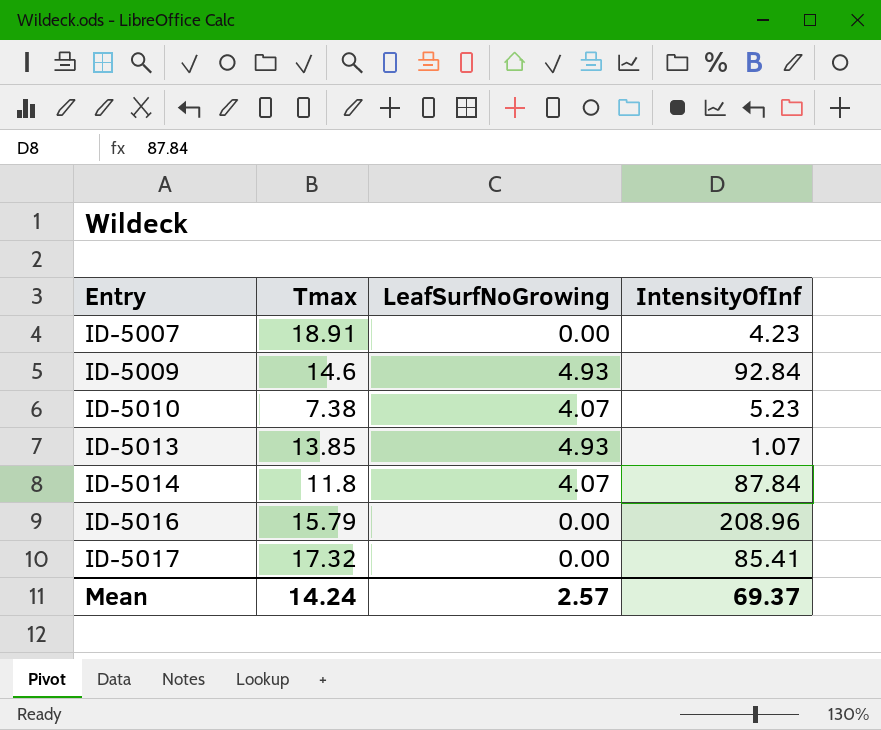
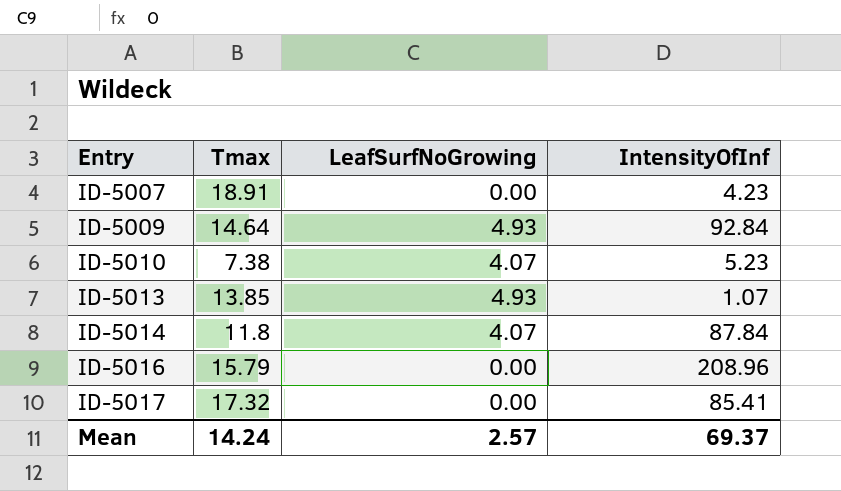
ID-5009 | Tmax: 14.6 -> 14.64

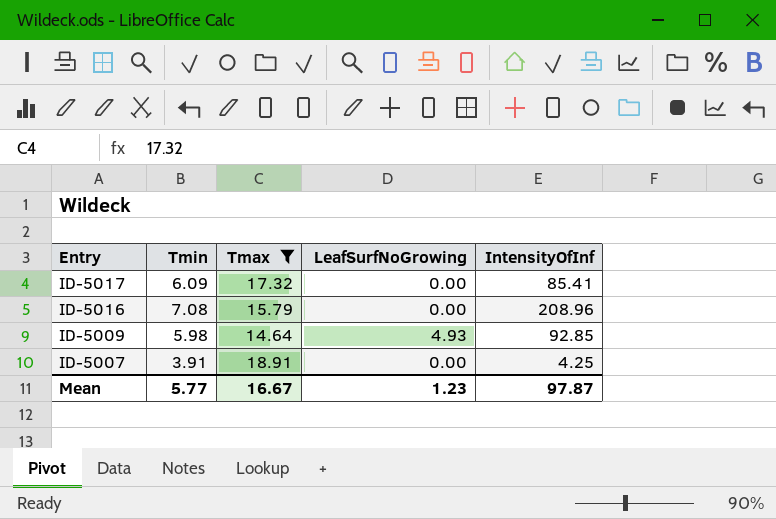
filter: none -> Tmax >= 14.64
row order: Entry ascending -> Entry descending
column Tmin | position: none -> 2
ID-5009 | IntensityOfInf: 92.84 -> 92.85
ID-5007 | IntensityOfInf: 4.23 -> 4.25
Mean | Tmax: 14.24 -> 16.67
Mean | LeafSurfNoGrowing: 2.57 -> 1.23
Mean | IntensityOfInf: 69.37 -> 97.87

